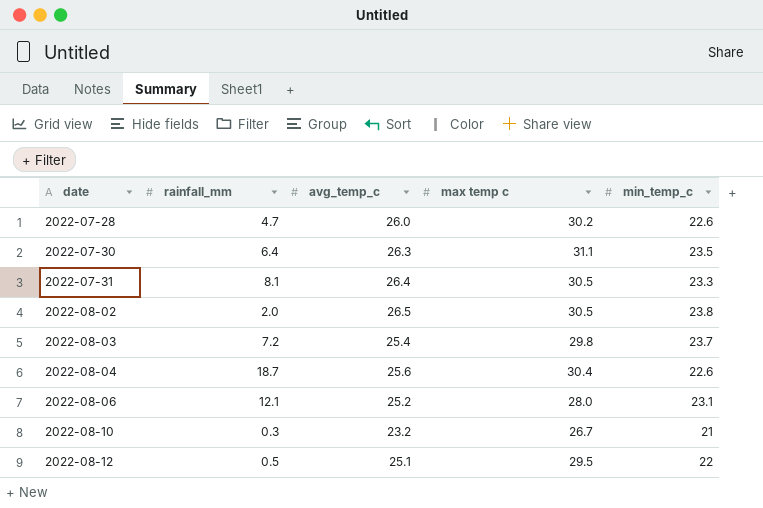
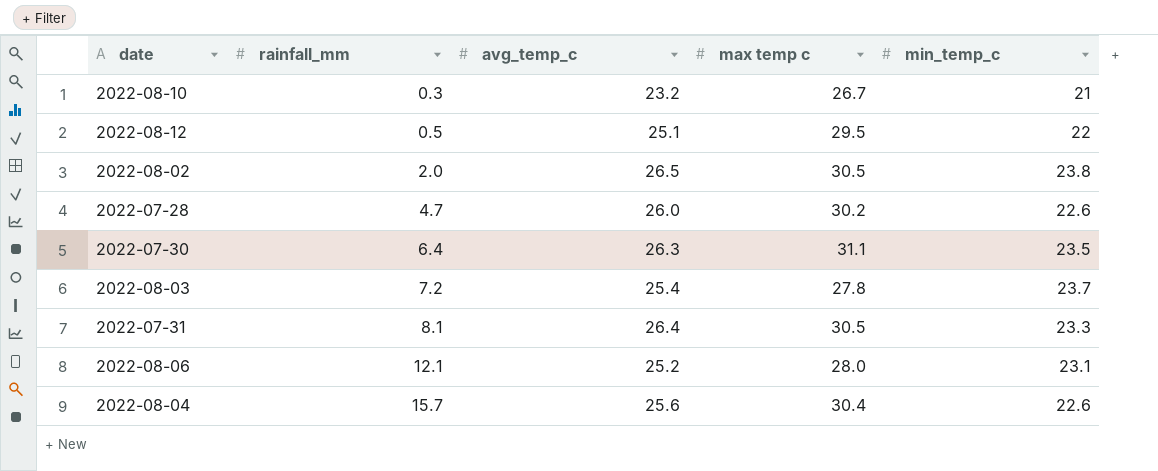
row order: date ascending -> rainfall_mm ascending
2022-08-03 | max temp c: 29.8 -> 27.8
2022-08-04 | rainfall_mm: 18.7 -> 15.7

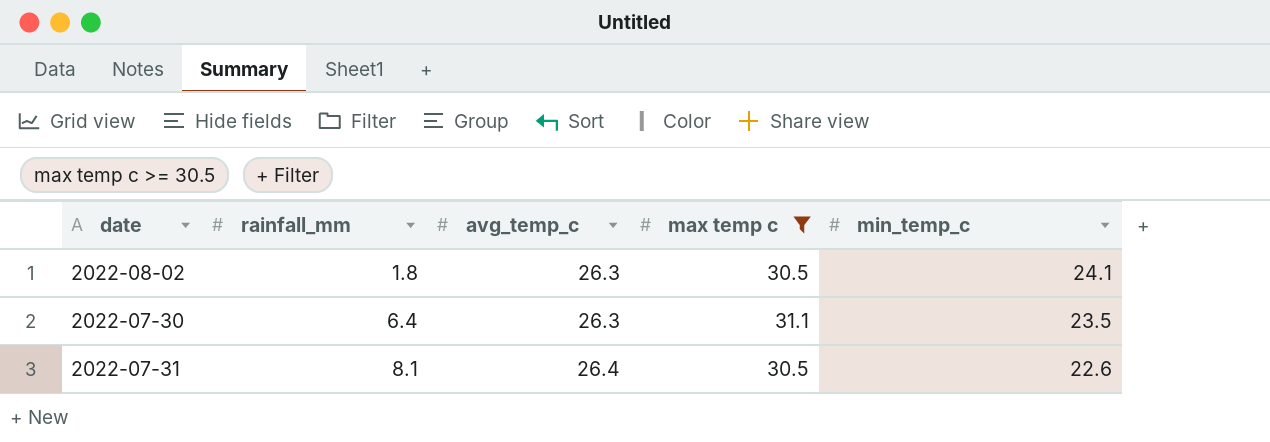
filter: none -> max temp c >= 30.5
2022-08-02 | rainfall_mm: 2.0 -> 1.8
2022-08-02 | avg_temp_c: 26.5 -> 26.3
2022-08-02 | min_temp_c: 23.8 -> 24.1
2022-07-31 | min_temp_c: 23.3 -> 22.6

